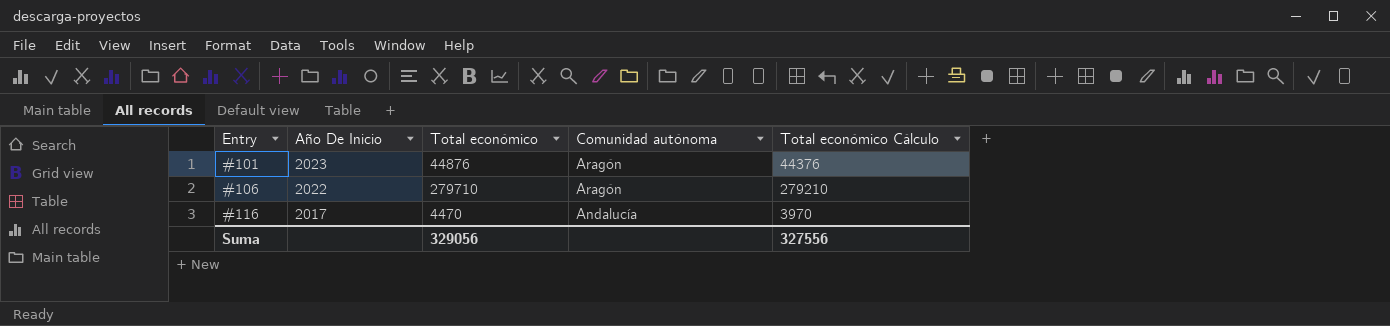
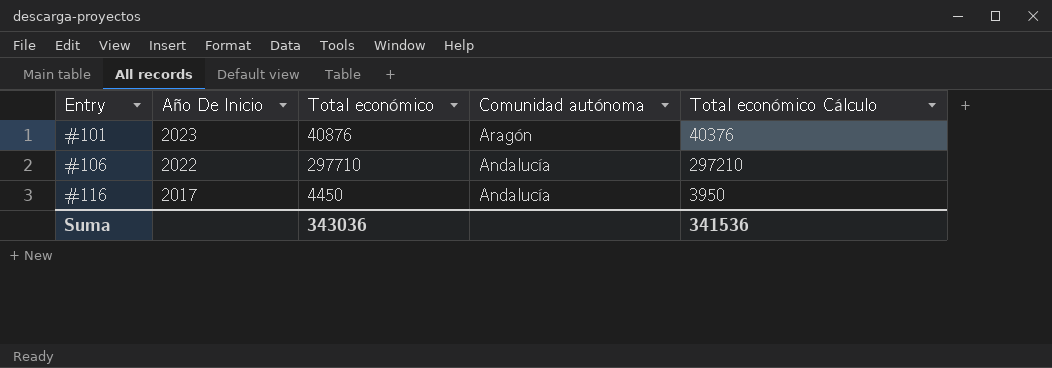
#101 | Total económico: 44876 -> 40876
#101 | Total económico Cálculo: 44376 -> 40376
#106 | Total económico: 279710 -> 297710
#106 | Comunidad autónoma: Aragón -> Andalucía
#106 | Total económico Cálculo: 279210 -> 297210
#116 | Total económico: 4470 -> 4450
#116 | Total económico Cálculo: 3970 -> 3950
Suma | Total económico: 329056 -> 343036
Suma | Total económico Cálculo: 327556 -> 341536

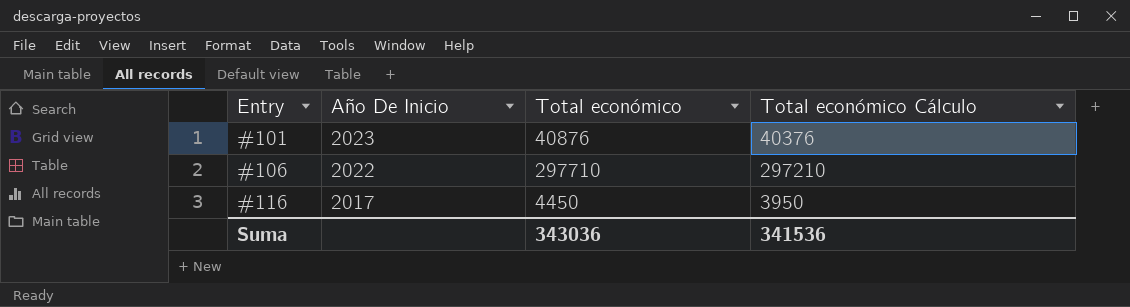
column Comunidad autónoma | position: 4 -> none

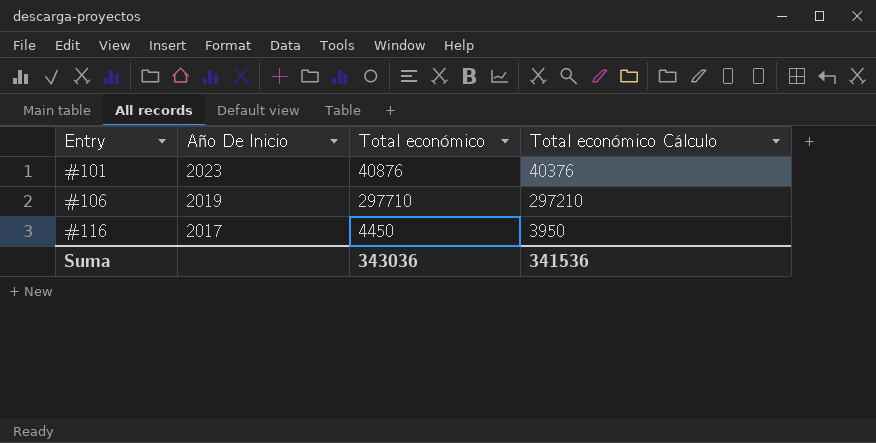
#106 | Año De Inicio: 2022 -> 2019

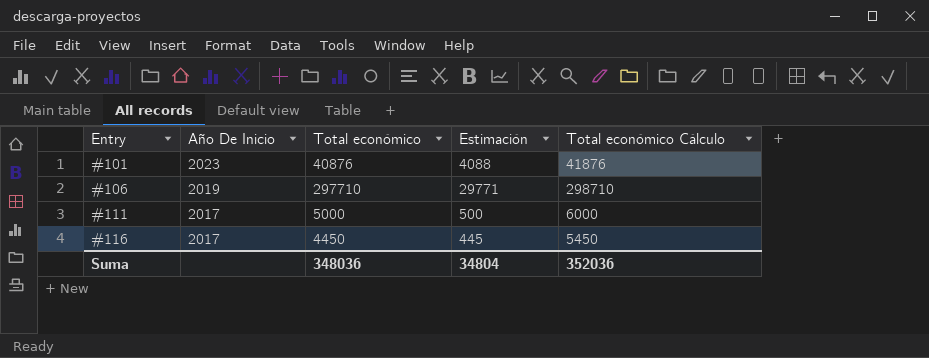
column Estimación | formula: none -> [Total económico] * 0,1
column Total económico Cálculo | formula: [Total económico] - 500 -> [Total económico] + 1000
row #111: none -> 2017 | 5000 | 500 | 6000
Suma | Total económico: 343036 -> 348036
Suma | Total económico Cálculo: 341536 -> 352036

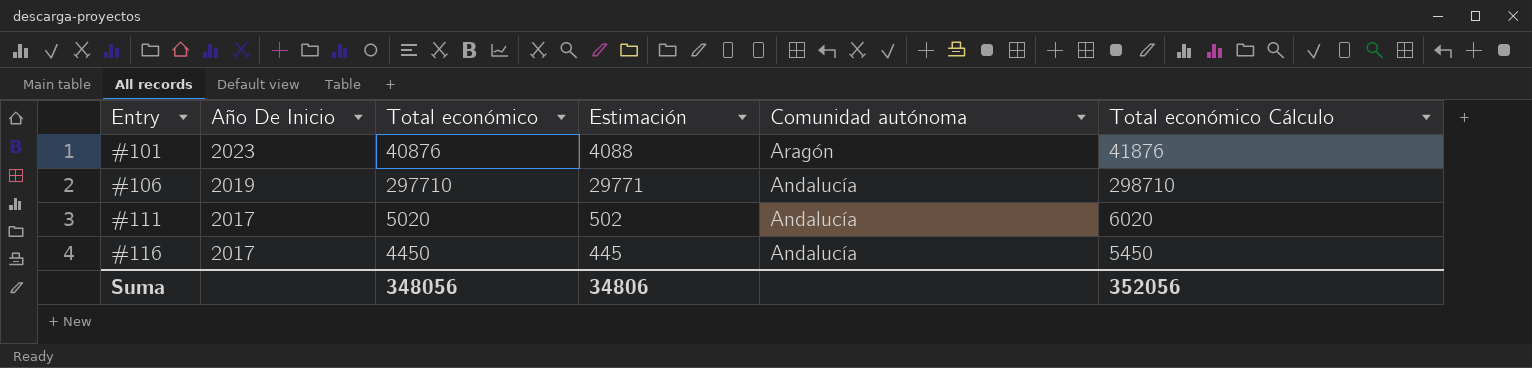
column Comunidad autónoma | position: none -> 5
#111 | Total económico: 5000 -> 5020
#111 | Estimación: 500 -> 502
#111 | Total económico Cálculo: 6000 -> 6020
Suma | Total económico: 348036 -> 348056
Suma | Estimación: 34804 -> 34806
Suma | Total económico Cálculo: 352036 -> 352056

